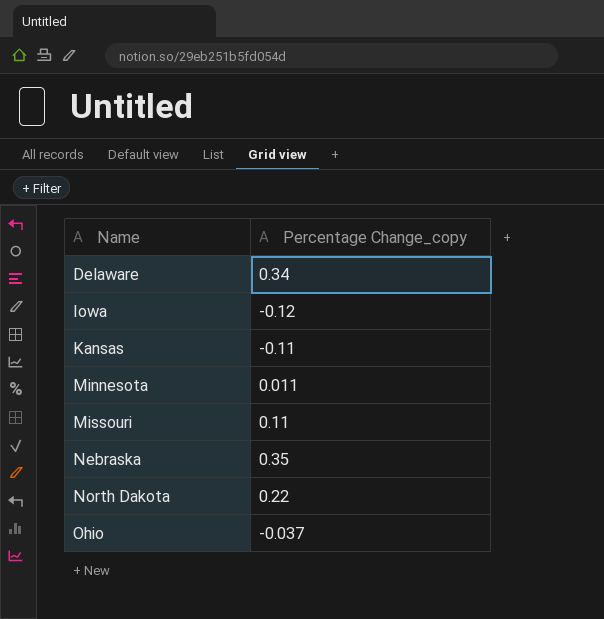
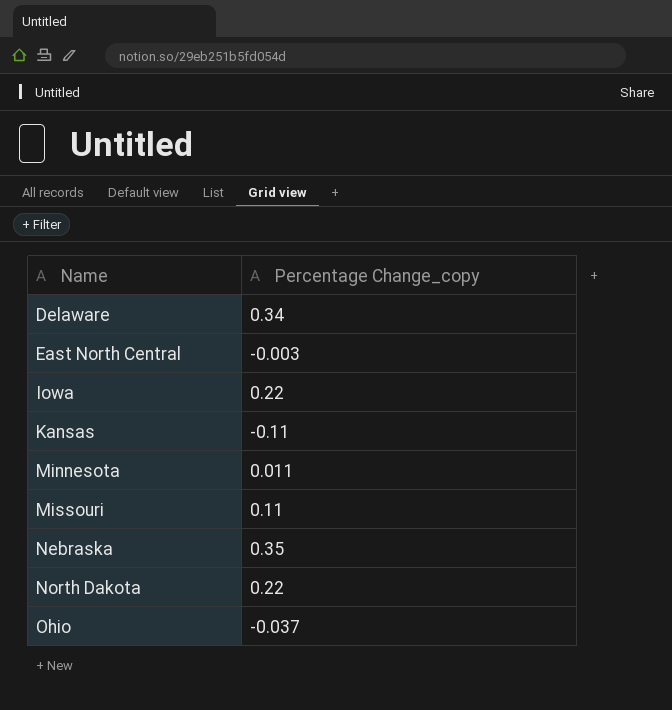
row East North Central: none -> -0.003
Iowa | Percentage Change_copy: -0.12 -> 0.22

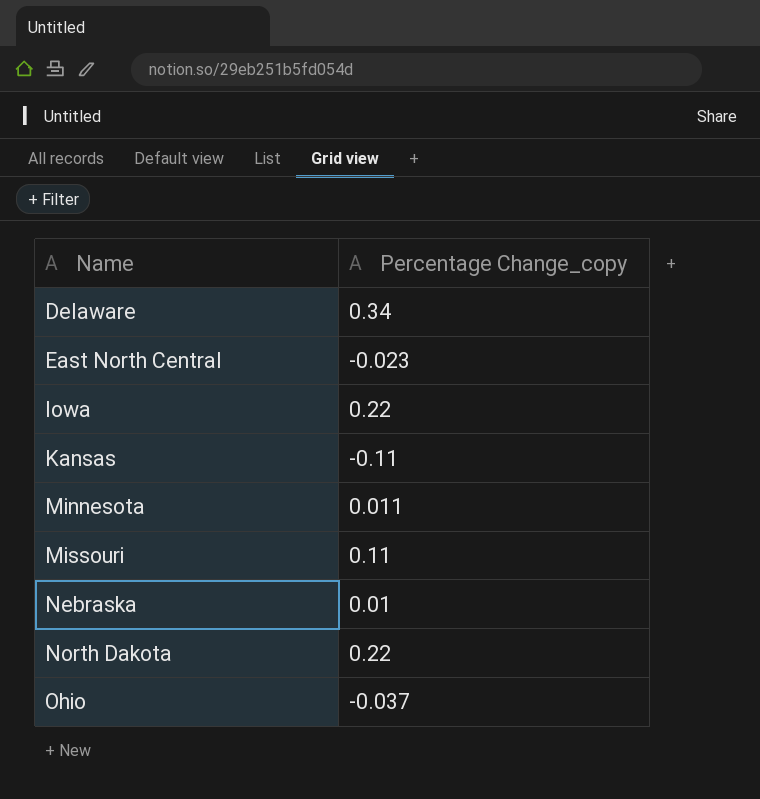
East North Central | Percentage Change_copy: -0.003 -> -0.023
Nebraska | Percentage Change_copy: 0.35 -> 0.01

